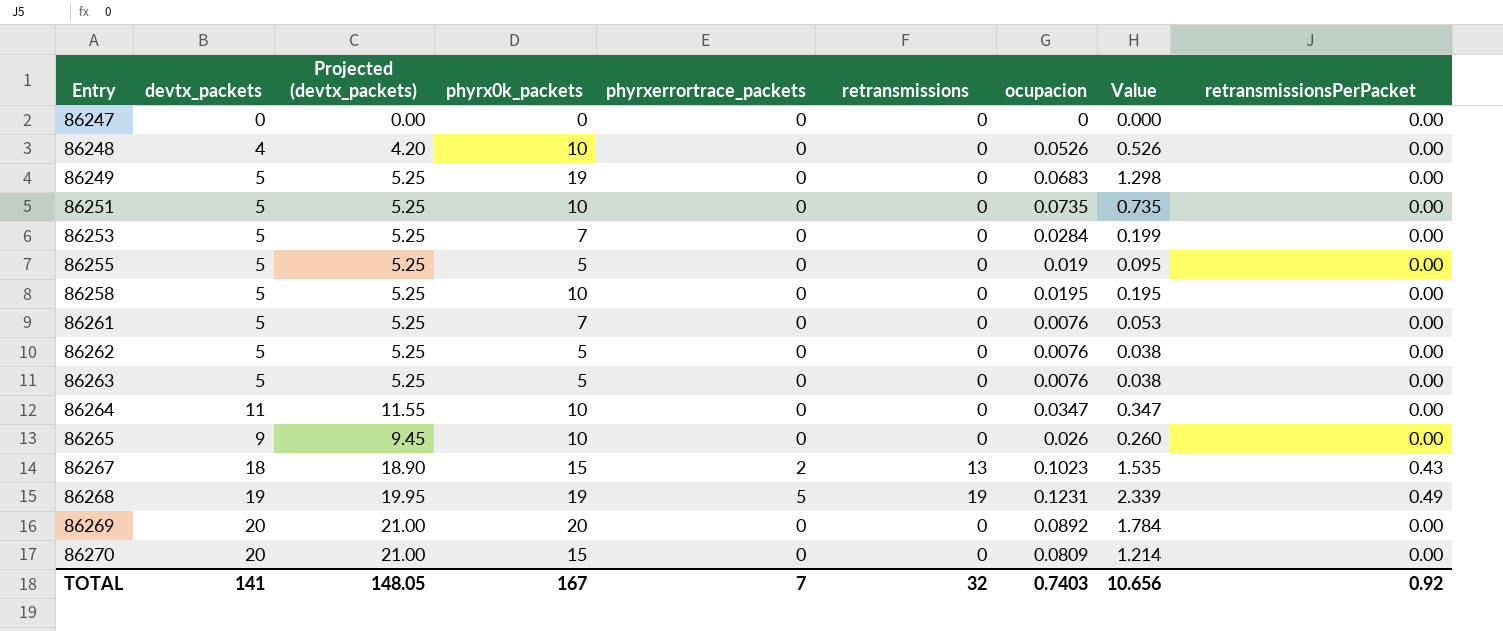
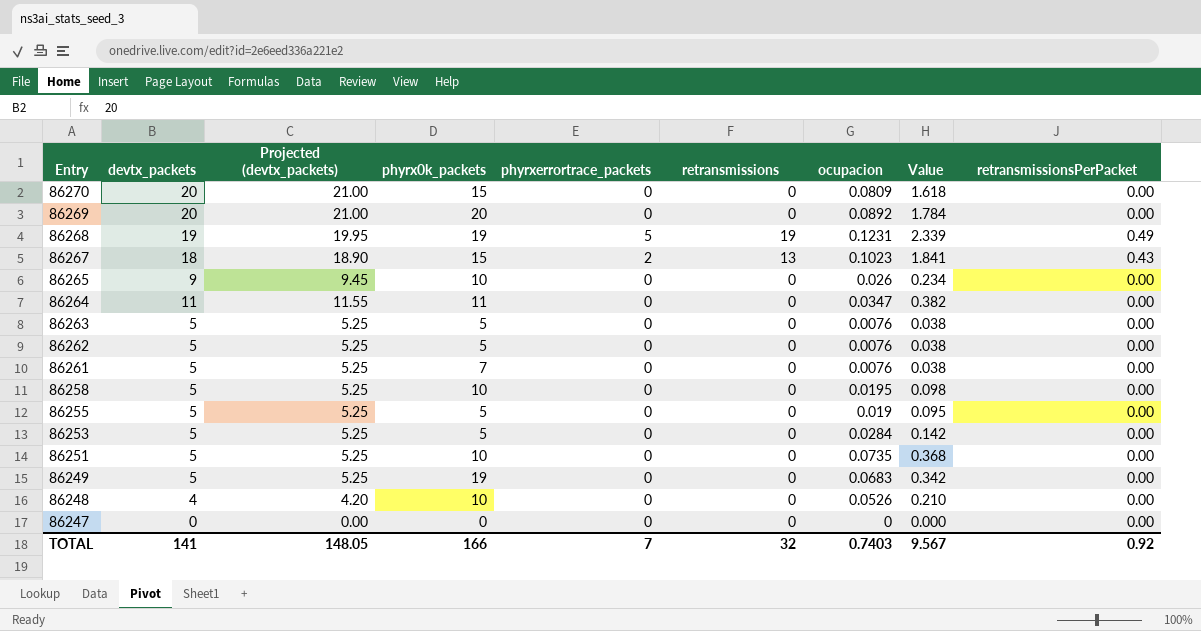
row order: Entry ascending -> Entry descending
column Value | formula: [phyrx0k_packets] * [ocupacion] -> [devtx_packets] * [ocupacion]
86264 | phyrx0k_packets: 10 -> 11
86253 | phyrx0k_packets: 7 -> 5
TOTAL | phyrx0k_packets: 167 -> 166
TOTAL | Value: 10.656 -> 9.567

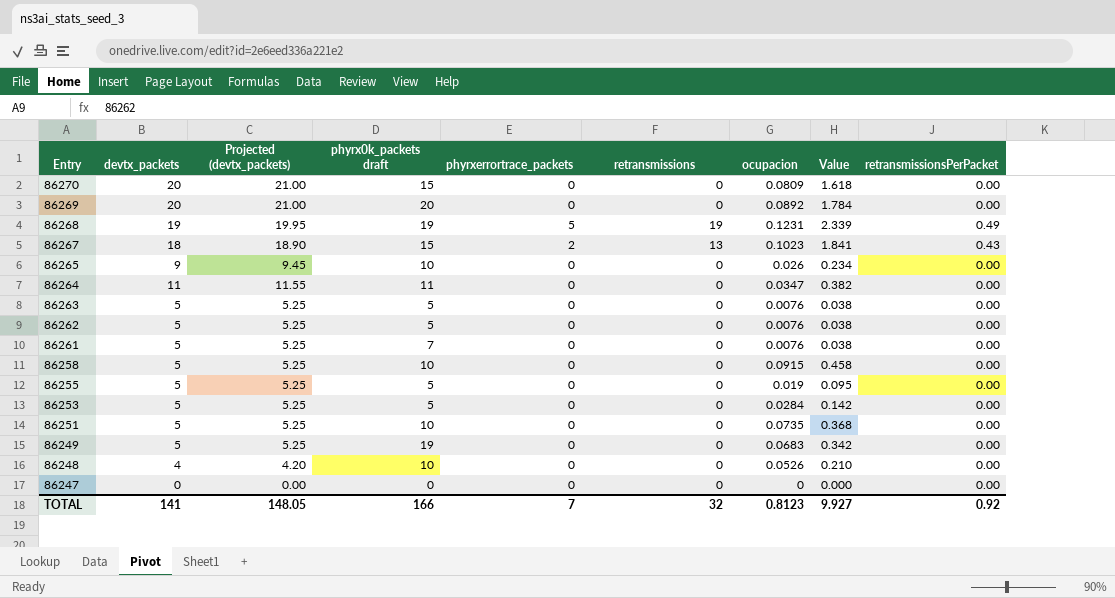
column name: phyrx0k_packets -> phyrx0k_packets draft
86258 | ocupacion: 0.0195 -> 0.0915
86258 | Value: 0.098 -> 0.458
TOTAL | ocupacion: 0.7403 -> 0.8123
TOTAL | Value: 9.567 -> 9.927

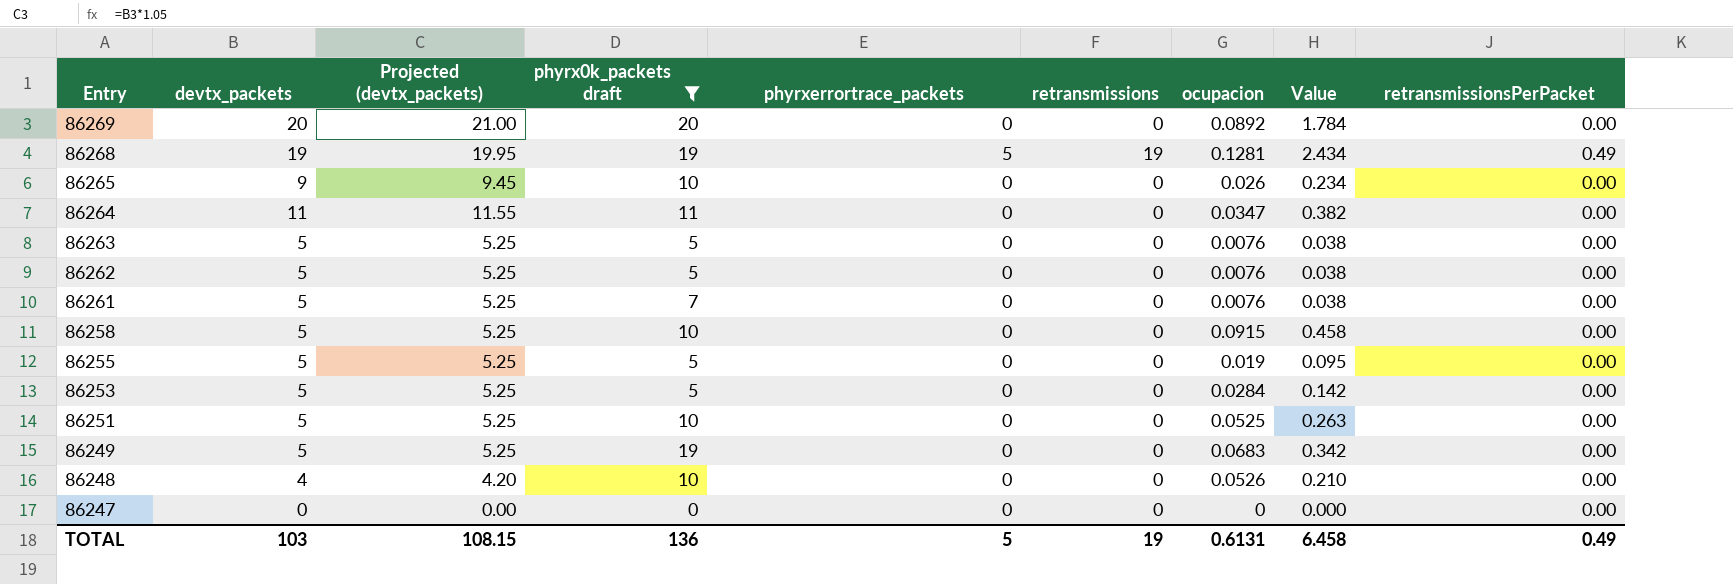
filter: none -> phyrx0k_packets draft != 15
86268 | ocupacion: 0.1231 -> 0.1281
86268 | Value: 2.339 -> 2.434
86251 | ocupacion: 0.0735 -> 0.0525
86251 | Value: 0.368 -> 0.263
TOTAL | devtx_packets: 141 -> 103
TOTAL | Projected (devtx_packets): 148.05 -> 108.15
TOTAL | phyrx0k_packets draft: 166 -> 136
TOTAL | phyrxerrortrace_packets: 7 -> 5
TOTAL | retransmissions: 32 -> 19
TOTAL | ocupacion: 0.8123 -> 0.6131
TOTAL | Value: 9.927 -> 6.458
TOTAL | retransmissionsPerPacket: 0.92 -> 0.49

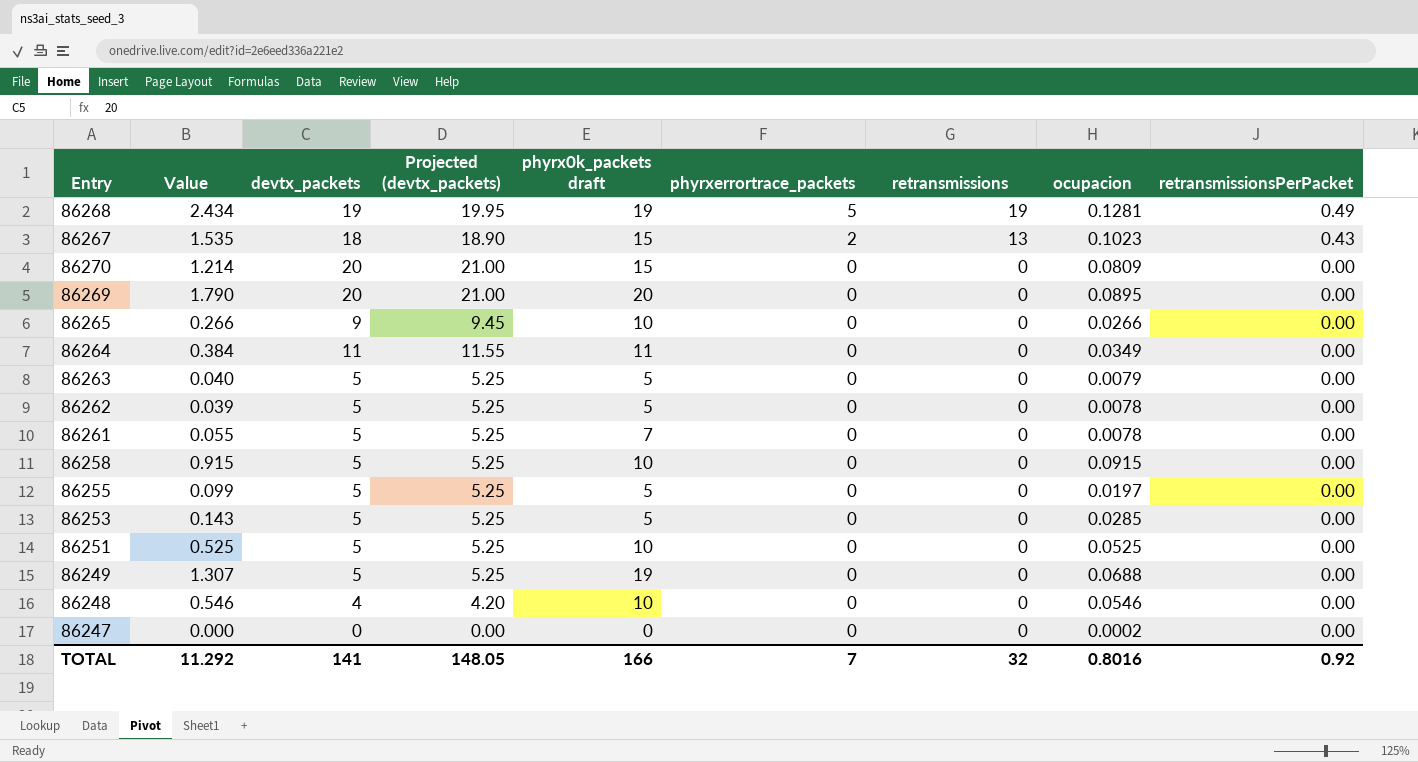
filter: phyrx0k_packets draft != 15 -> none
row order: Entry descending -> phyrxerrortrace_packets descending
column Value | formula: [devtx_packets] * [ocupacion] -> [phyrx0k_packets draft] * [ocupacion]
column Value | position: 8 -> 2
86269 | ocupacion: 0.0892 -> 0.0895
86265 | ocupacion: 0.026 -> 0.0266
86264 | ocupacion: 0.0347 -> 0.0349
86263 | ocupacion: 0.0076 -> 0.0079
86262 | ocupacion: 0.0076 -> 0.0078
86261 | ocupacion: 0.0076 -> 0.0078
86255 | ocupacion: 0.019 -> 0.0197
86253 | ocupacion: 0.0284 -> 0.0285
86249 | ocupacion: 0.0683 -> 0.0688
86248 | ocupacion: 0.0526 -> 0.0546
86247 | ocupacion: 0 -> 0.0002
TOTAL | Value: 6.458 -> 11.292
TOTAL | devtx_packets: 103 -> 141
TOTAL | Projected (devtx_packets): 108.15 -> 148.05
TOTAL | phyrx0k_packets draft: 136 -> 166
TOTAL | phyrxerrortrace_packets: 5 -> 7
TOTAL | retransmissions: 19 -> 32
TOTAL | ocupacion: 0.6131 -> 0.8016
TOTAL | retransmissionsPerPacket: 0.49 -> 0.92

